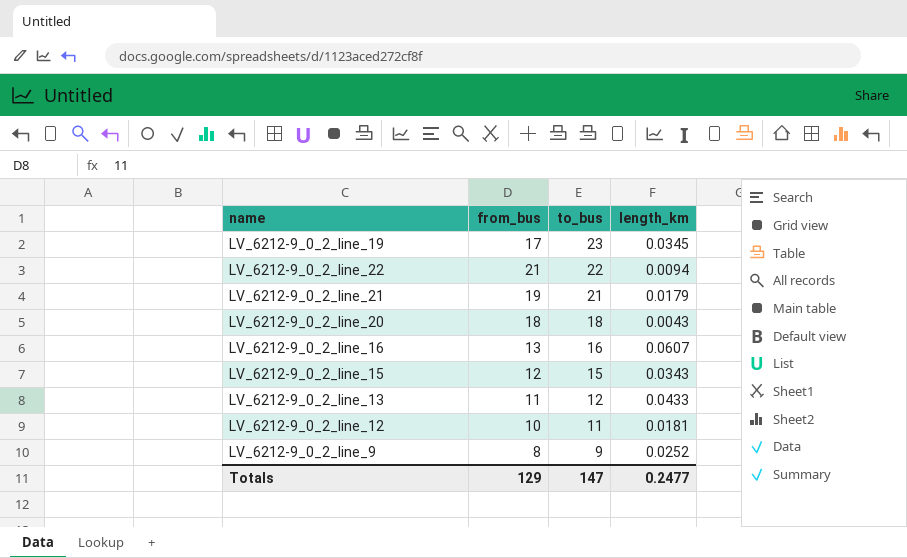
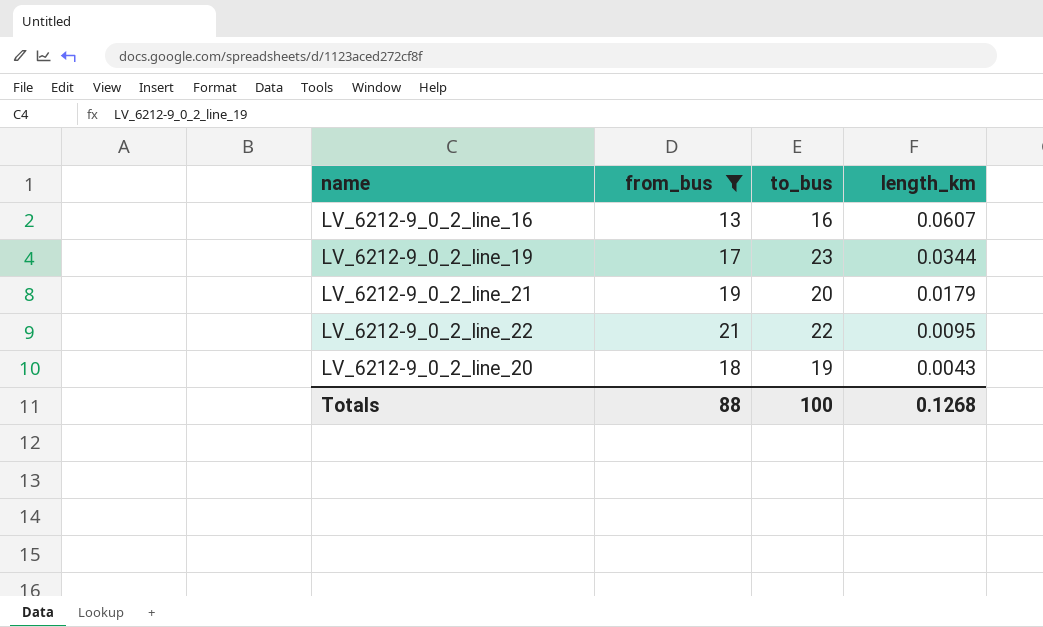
filter: none -> from_bus >= 13
row order: to_bus descending -> length_km descending
LV_6212-9_0_2_line_19 | length_km: 0.0345 -> 0.0344
LV_6212-9_0_2_line_21 | to_bus: 21 -> 20
LV_6212-9_0_2_line_22 | length_km: 0.0094 -> 0.0095
LV_6212-9_0_2_line_20 | to_bus: 18 -> 19
Totals | from_bus: 129 -> 88
Totals | to_bus: 147 -> 100
Totals | length_km: 0.2477 -> 0.1268

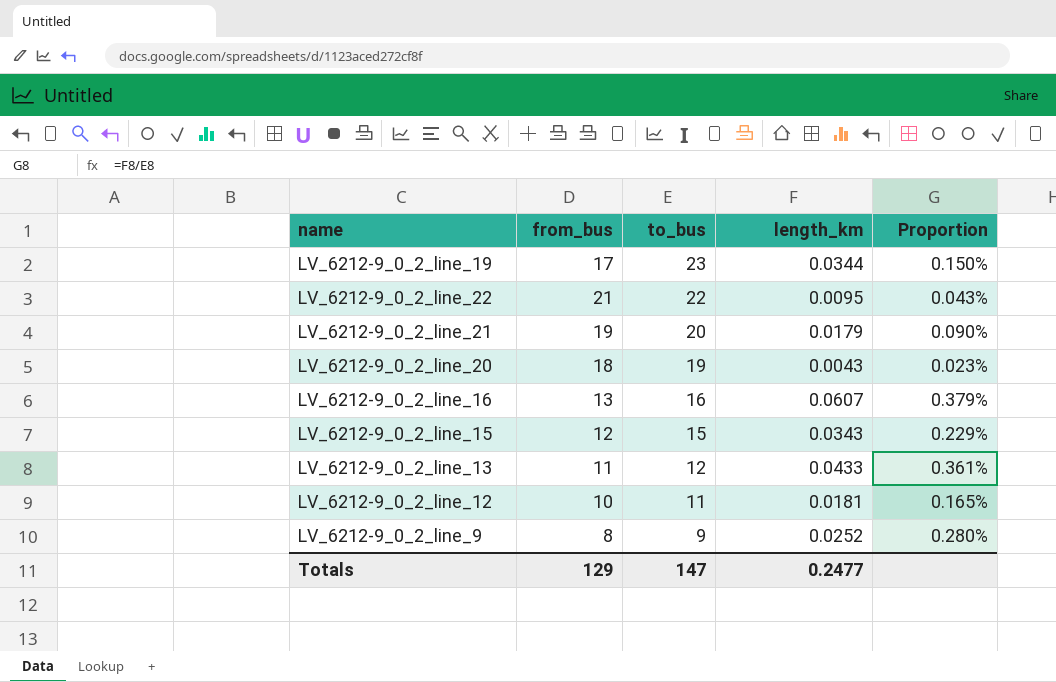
filter: from_bus >= 13 -> none
row order: length_km descending -> to_bus descending
column Proportion | formula: none -> [length_km] / [to_bus]
Totals | from_bus: 88 -> 129
Totals | to_bus: 100 -> 147
Totals | length_km: 0.1268 -> 0.2477

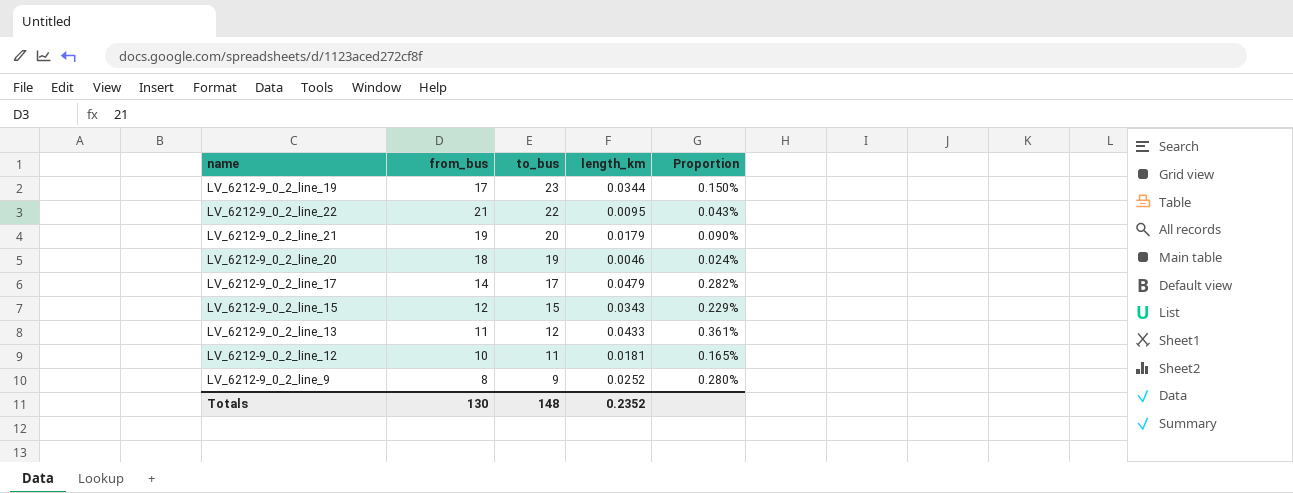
row LV_6212-9_0_2_line_16: 13 | 16 | 0.0607 | 0.379% -> none
LV_6212-9_0_2_line_20 | length_km: 0.0043 -> 0.0046
LV_6212-9_0_2_line_20 | Proportion: 0.023% -> 0.024%
row LV_6212-9_0_2_line_17: none -> 14 | 17 | 0.0479 | 0.282%
Totals | from_bus: 129 -> 130
Totals | to_bus: 147 -> 148
Totals | length_km: 0.2477 -> 0.2352

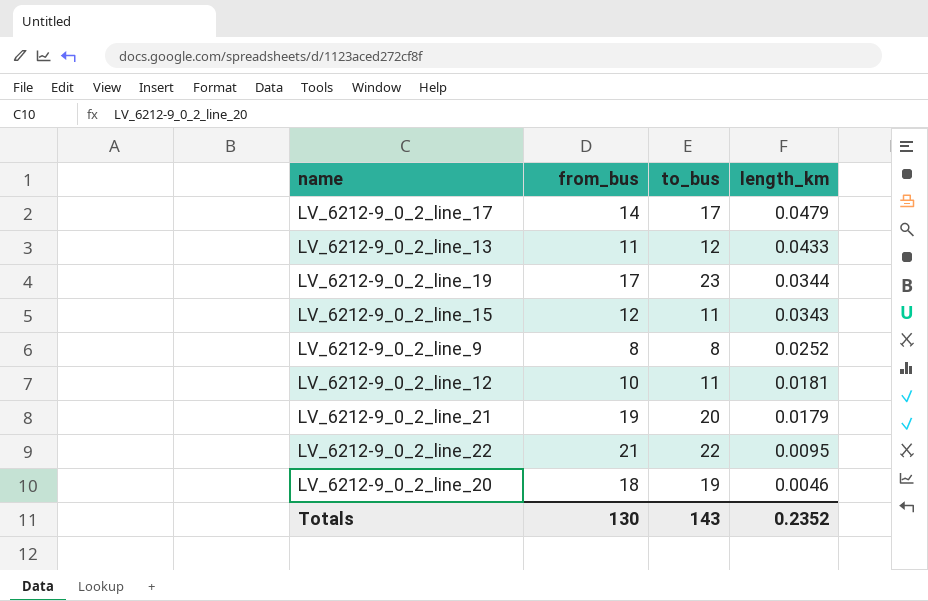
row order: to_bus descending -> length_km descending
column Proportion | formula: [length_km] / [to_bus] -> none
LV_6212-9_0_2_line_15 | to_bus: 15 -> 11
LV_6212-9_0_2_line_9 | to_bus: 9 -> 8
Totals | to_bus: 148 -> 143

